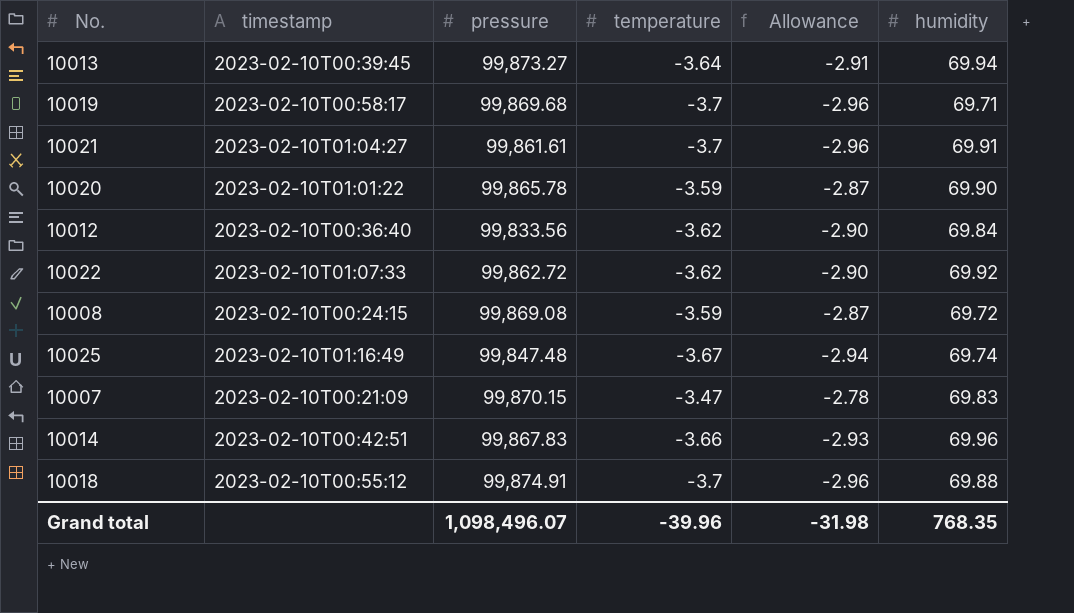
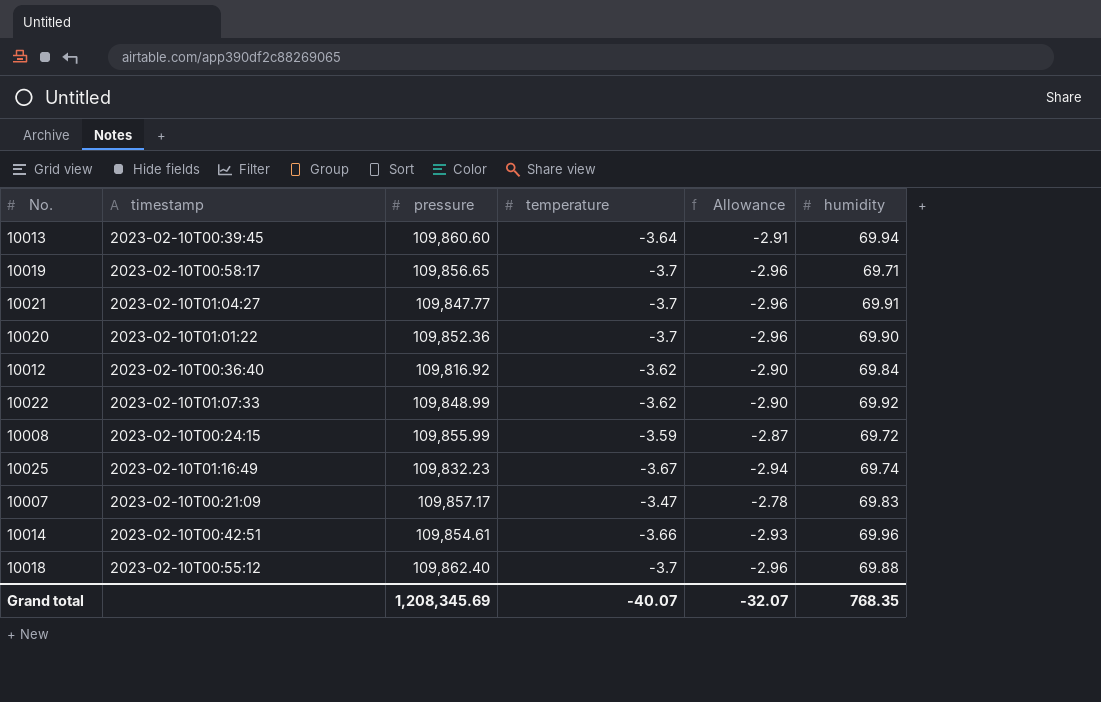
10013 | pressure: 99,873.27 -> 109,860.60
10019 | pressure: 99,869.68 -> 109,856.65
10021 | pressure: 99,861.61 -> 109,847.77
10020 | pressure: 99,865.78 -> 109,852.36
10020 | temperature: -3.59 -> -3.7
10020 | Allowance: -2.87 -> -2.96
10012 | pressure: 99,833.56 -> 109,816.92
10022 | pressure: 99,862.72 -> 109,848.99
10008 | pressure: 99,869.08 -> 109,855.99
10025 | pressure: 99,847.48 -> 109,832.23
10007 | pressure: 99,870.15 -> 109,857.17
10014 | pressure: 99,867.83 -> 109,854.61
10018 | pressure: 99,874.91 -> 109,862.40
Grand total | pressure: 1,098,496.07 -> 1,208,345.69
Grand total | temperature: -39.96 -> -40.07
Grand total | Allowance: -31.98 -> -32.07

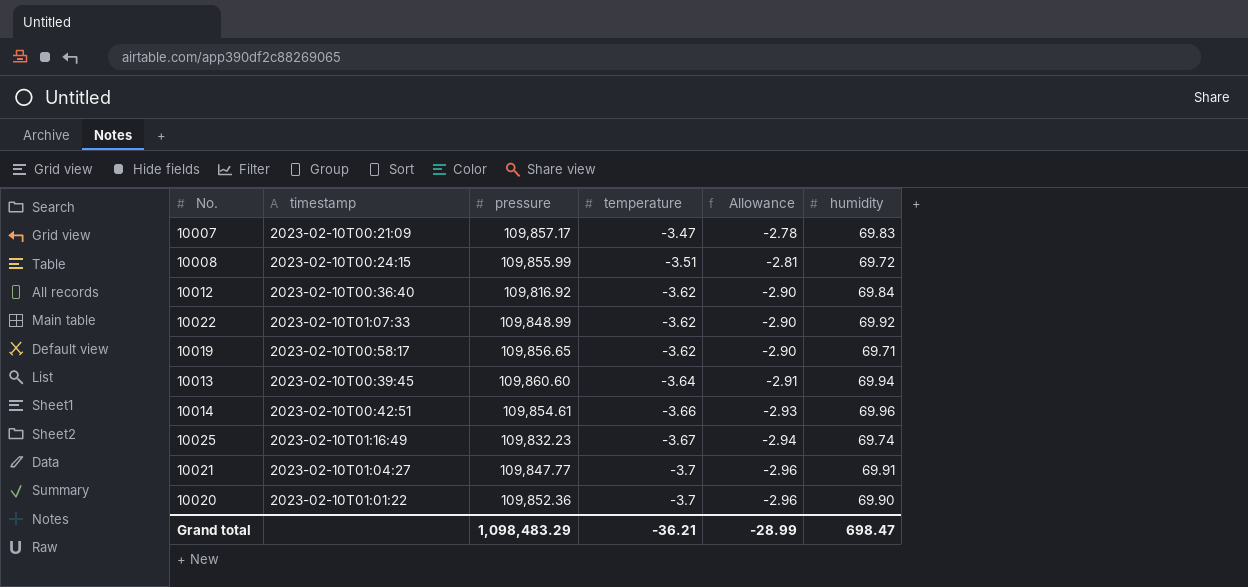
row order: none -> temperature descending
row 10018: 2023-02-10T00:55:12 | 109,862.40 | -3.7 | -2.96 | 69.88 -> none
10008 | temperature: -3.59 -> -3.51
10008 | Allowance: -2.87 -> -2.81
10019 | temperature: -3.7 -> -3.62
10019 | Allowance: -2.96 -> -2.90
Grand total | pressure: 1,208,345.69 -> 1,098,483.29
Grand total | temperature: -40.07 -> -36.21
Grand total | Allowance: -32.07 -> -28.99
Grand total | humidity: 768.35 -> 698.47

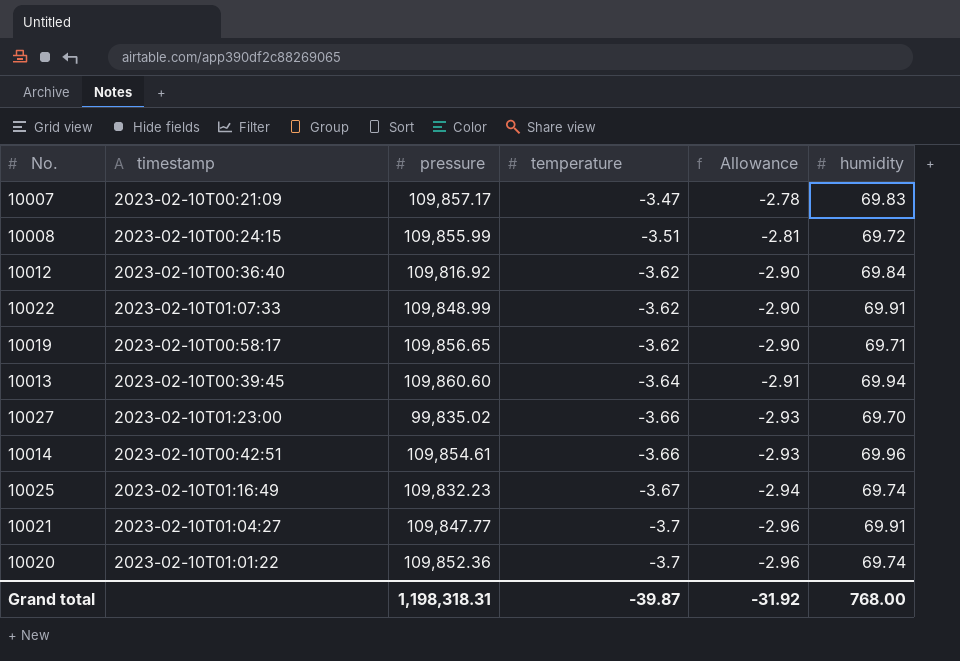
10022 | humidity: 69.92 -> 69.91
row 10027: none -> 2023-02-10T01:23:00 | 99,835.02 | -3.66 | -2.93 | 69.70
10020 | humidity: 69.90 -> 69.74
Grand total | pressure: 1,098,483.29 -> 1,198,318.31
Grand total | temperature: -36.21 -> -39.87
Grand total | Allowance: -28.99 -> -31.92
Grand total | humidity: 698.47 -> 768.00

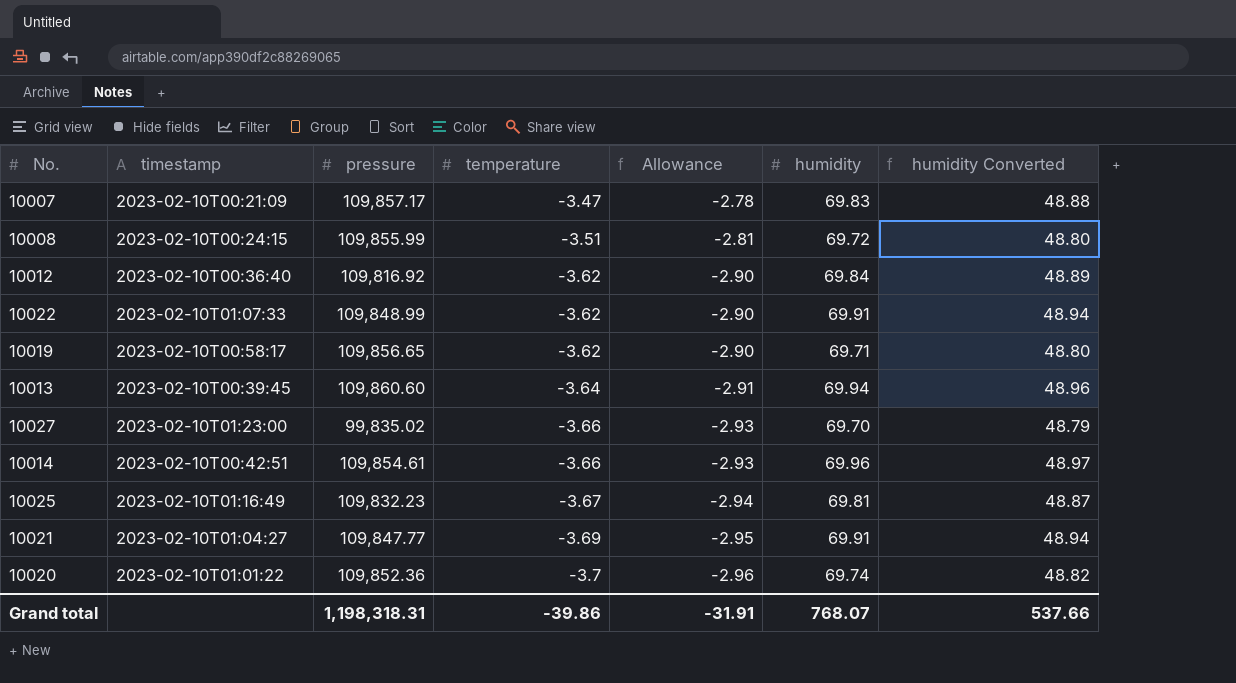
column humidity Converted | formula: none -> [humidity] * 0.7
10025 | humidity: 69.74 -> 69.81
10021 | temperature: -3.7 -> -3.69
10021 | Allowance: -2.96 -> -2.95
Grand total | temperature: -39.87 -> -39.86
Grand total | Allowance: -31.92 -> -31.91
Grand total | humidity: 768.00 -> 768.07

